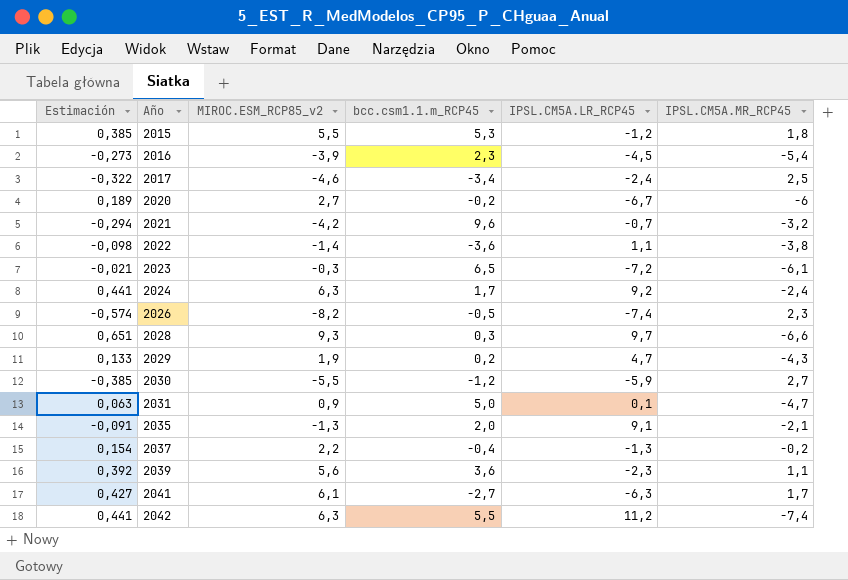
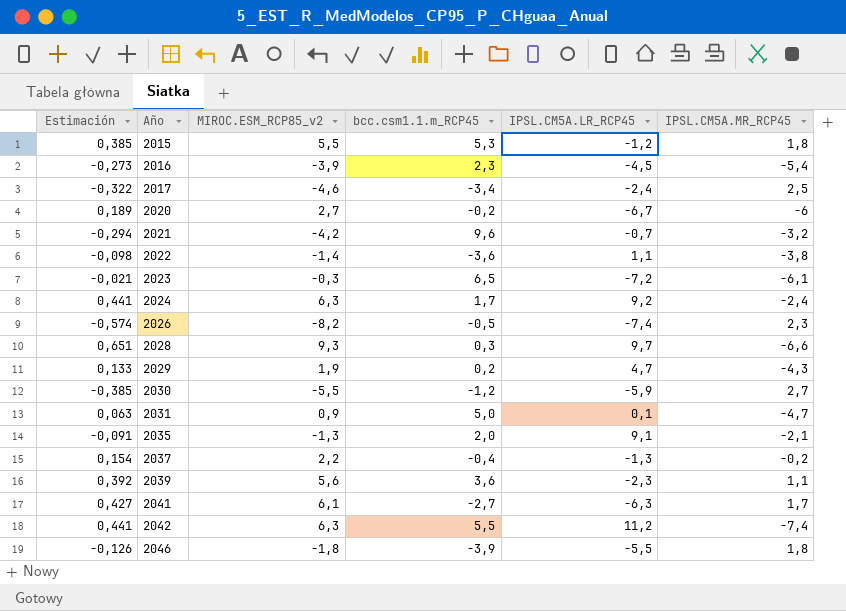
row 2046: none -> -0,126 | -1,8 | -3,9 | -5,5 | 1,8

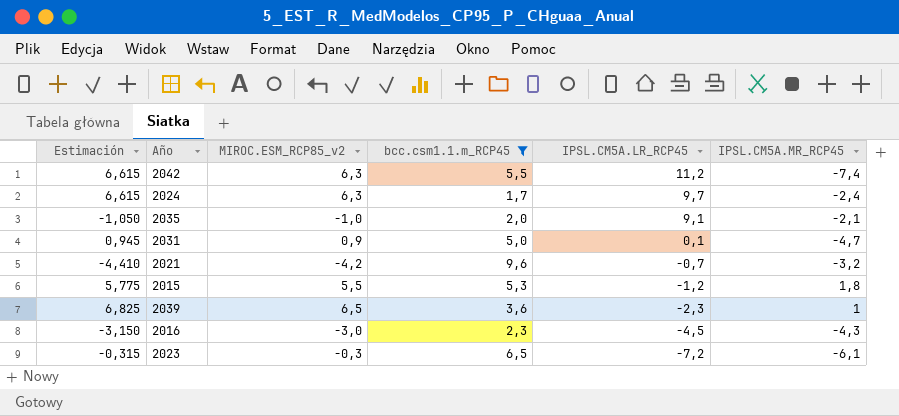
filter: none -> bcc.csm1.1.m_RCP45 >= 1,7
row order: Año ascending -> IPSL.CM5A.LR_RCP45 descending
column Estimación | formula: [MIROC.ESM_RCP85_v2] * 0,07 -> [MIROC.ESM_RCP85_v2] * 1,05
2024 | IPSL.CM5A.LR_RCP45: 9,2 -> 9,7
2035 | MIROC.ESM_RCP85_v2: -1,3 -> -1,0
2039 | MIROC.ESM_RCP85_v2: 5,6 -> 6,5
2039 | IPSL.CM5A.MR_RCP45: 1,1 -> 1
2016 | MIROC.ESM_RCP85_v2: -3,9 -> -3,0
2016 | IPSL.CM5A.MR_RCP45: -5,4 -> -4,3

